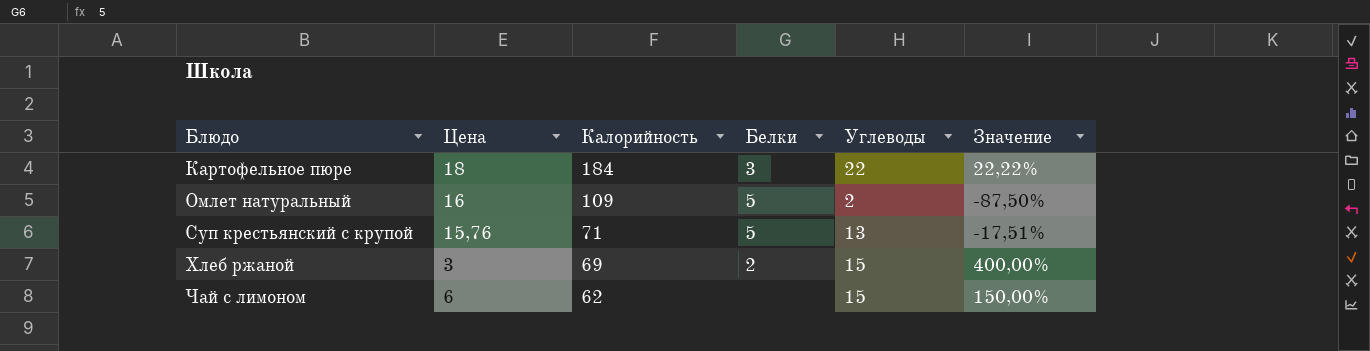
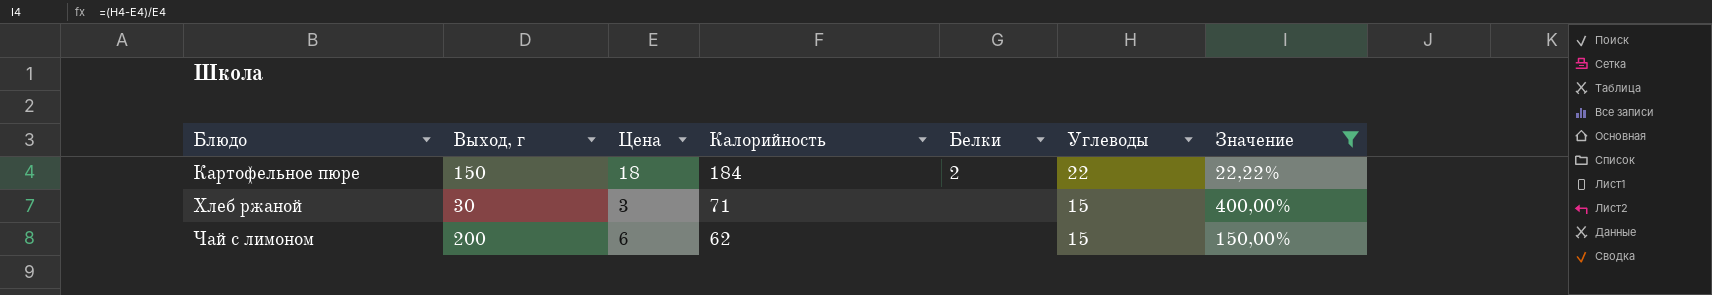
filter: none -> Значение >= 22,22%
column Выход, г | position: none -> 2
Картофельное пюре | Белки: 3 -> 2
Хлеб ржаной | Калорийность: 69 -> 71
Хлеб ржаной | Белки: 2 -> none

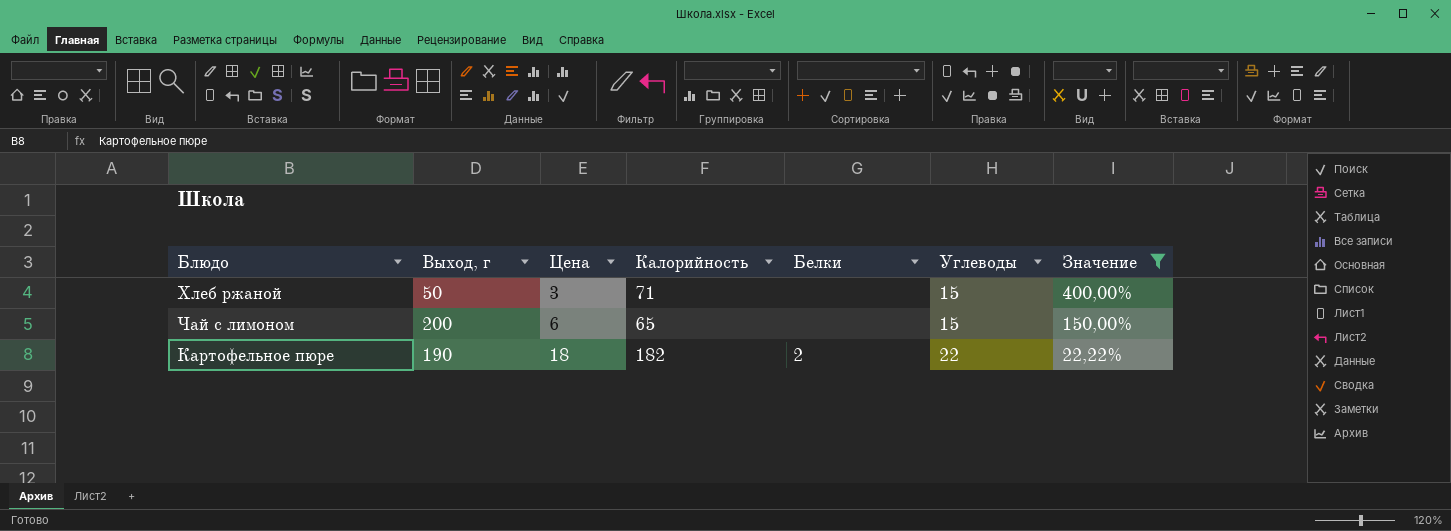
row order: Блюдо ascending -> Цена ascending
Хлеб ржаной | Выход, г: 30 -> 50
Чай с лимоном | Калорийность: 62 -> 65
Картофельное пюре | Выход, г: 150 -> 190
Картофельное пюре | Калорийность: 184 -> 182

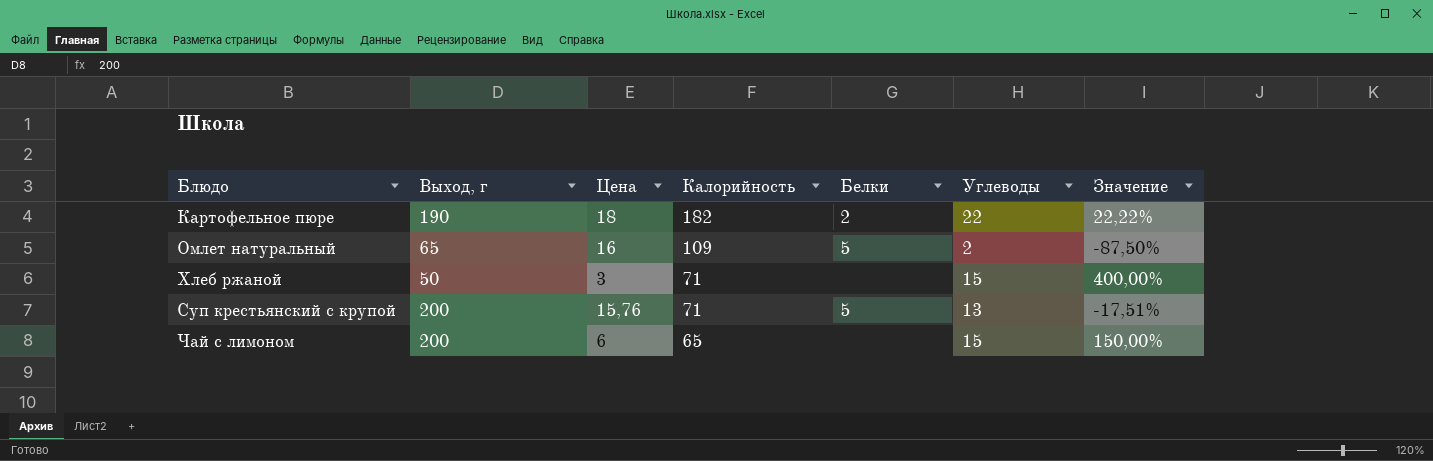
filter: Значение >= 22,22% -> none
row order: Цена ascending -> Калорийность descending

